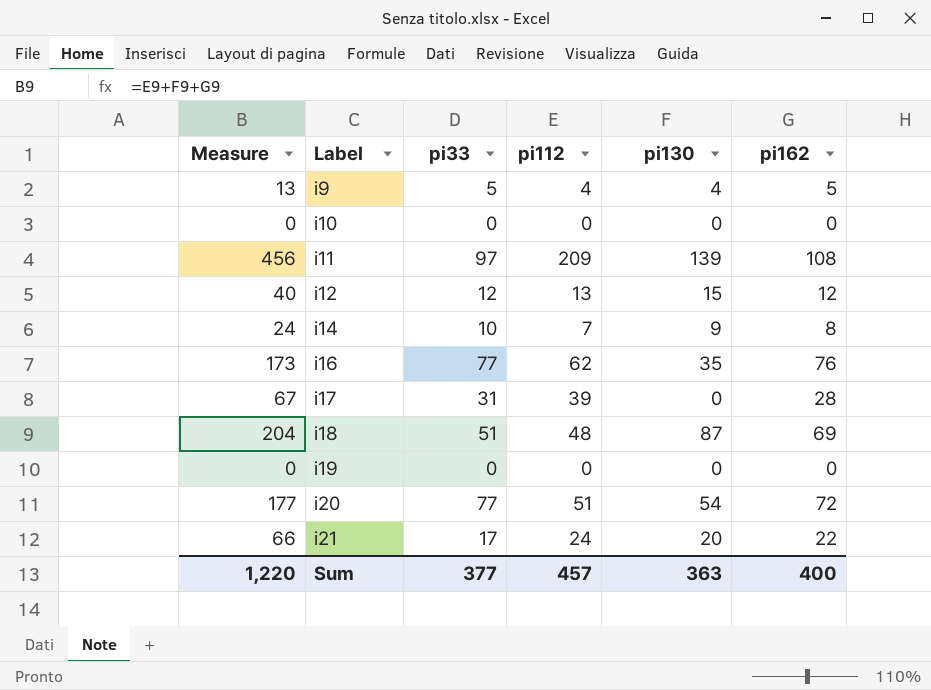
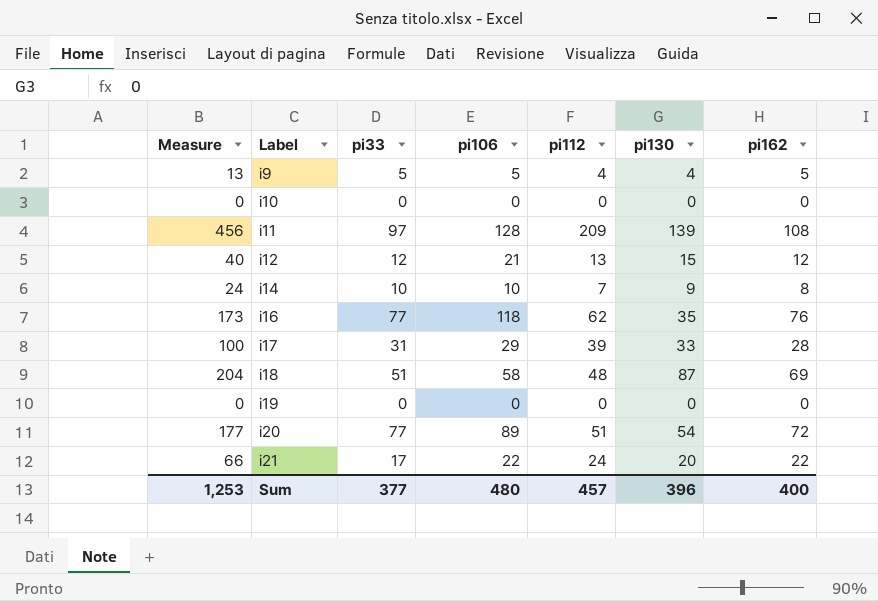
column pi106 | position: none -> 4
i17 | Measure: 67 -> 100
i17 | pi130: 0 -> 33
Sum | Measure: 1,220 -> 1,253
Sum | pi130: 363 -> 396

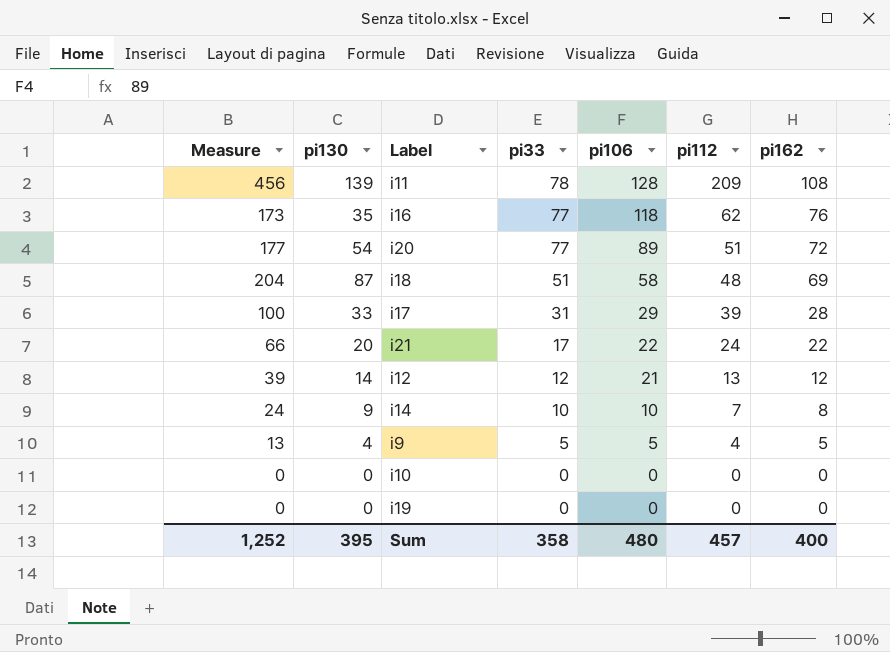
row order: Label ascending -> pi33 descending
column pi130 | position: 6 -> 2
i11 | pi33: 97 -> 78
i12 | Measure: 40 -> 39
i12 | pi130: 15 -> 14
Sum | Measure: 1,253 -> 1,252
Sum | pi130: 396 -> 395
Sum | pi33: 377 -> 358

